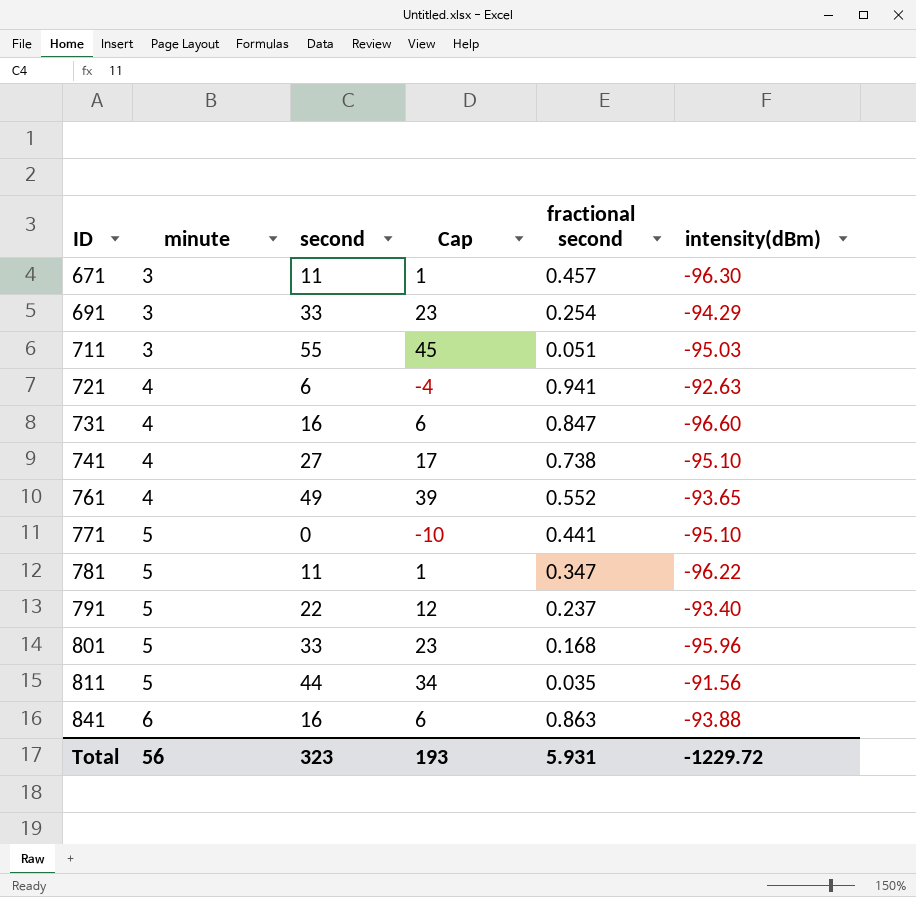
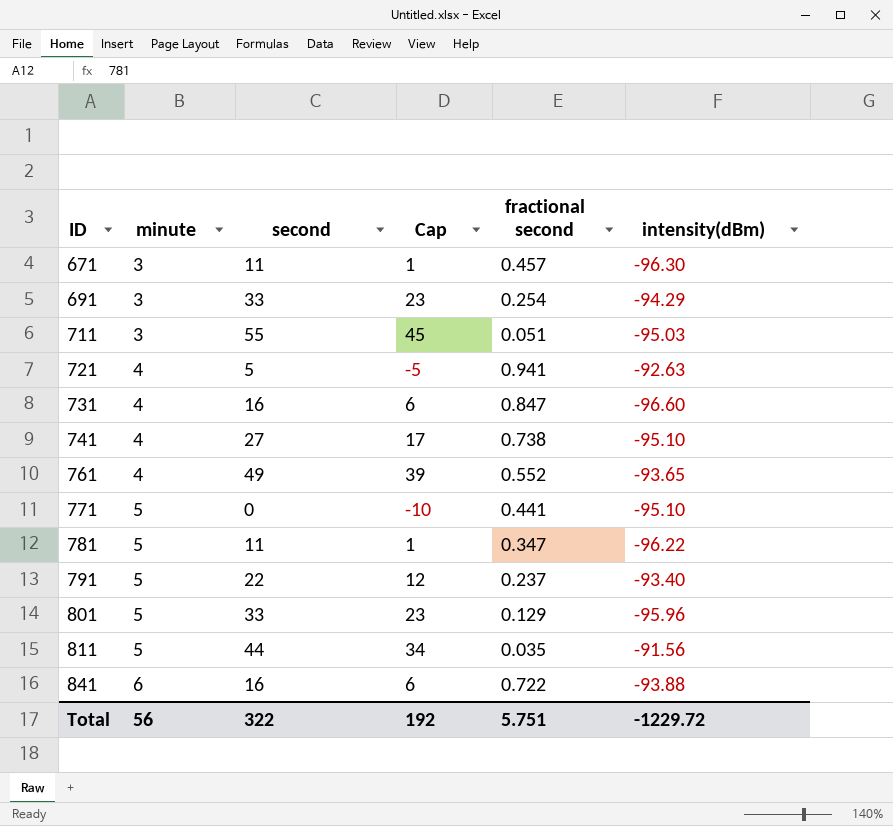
721 | second: 6 -> 5
721 | Cap: -4 -> -5
801 | fractional second: 0.168 -> 0.129
841 | fractional second: 0.863 -> 0.722
Total | second: 323 -> 322
Total | Cap: 193 -> 192
Total | fractional second: 5.931 -> 5.751

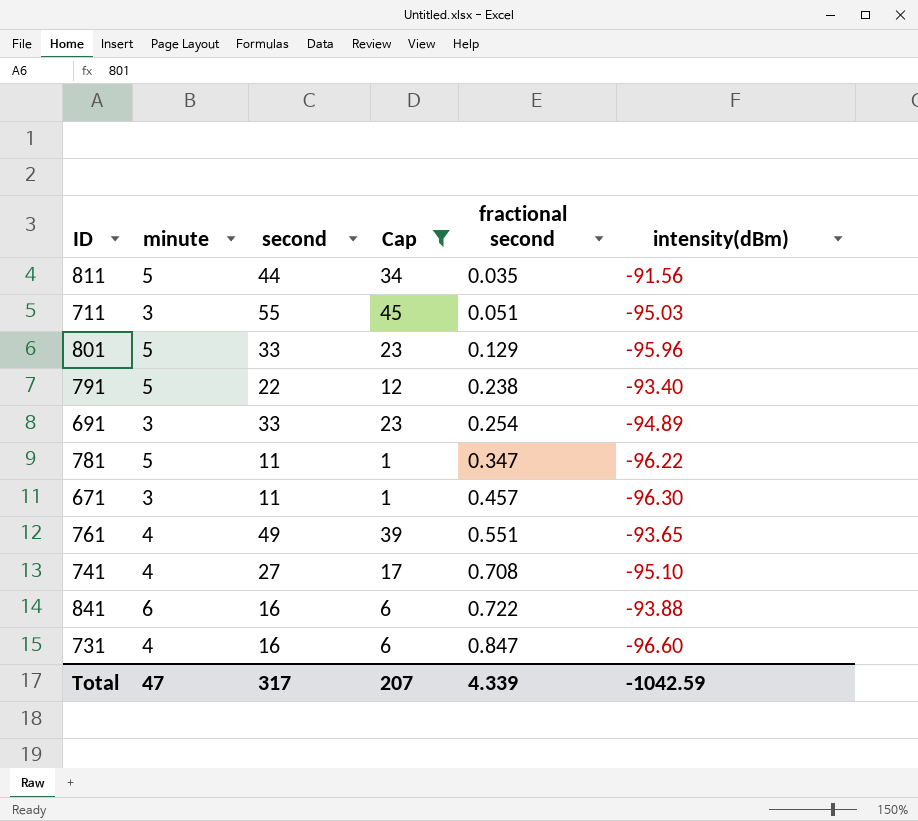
filter: none -> Cap >= 1
row order: ID ascending -> fractional second ascending
791 | fractional second: 0.237 -> 0.238
691 | intensity(dBm): -94.29 -> -94.89
761 | fractional second: 0.552 -> 0.551
741 | fractional second: 0.738 -> 0.708
Total | minute: 56 -> 47
Total | second: 322 -> 317
Total | Cap: 192 -> 207
Total | fractional second: 5.751 -> 4.339
Total | intensity(dBm): -1229.72 -> -1042.59

